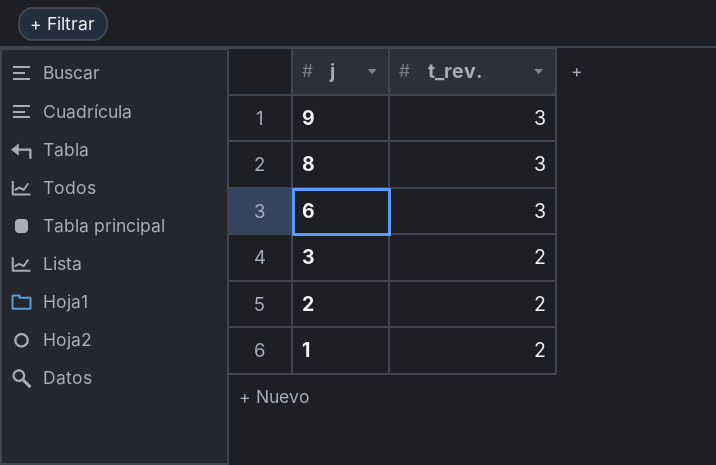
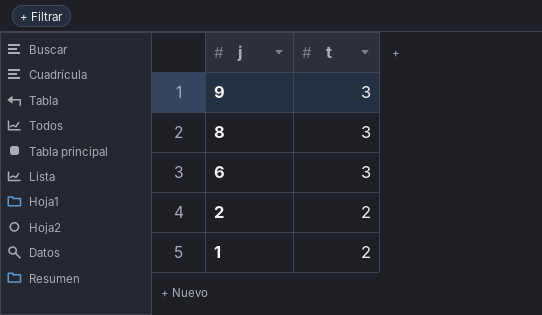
column name: t_rev. -> t
row 3: 2 -> none

